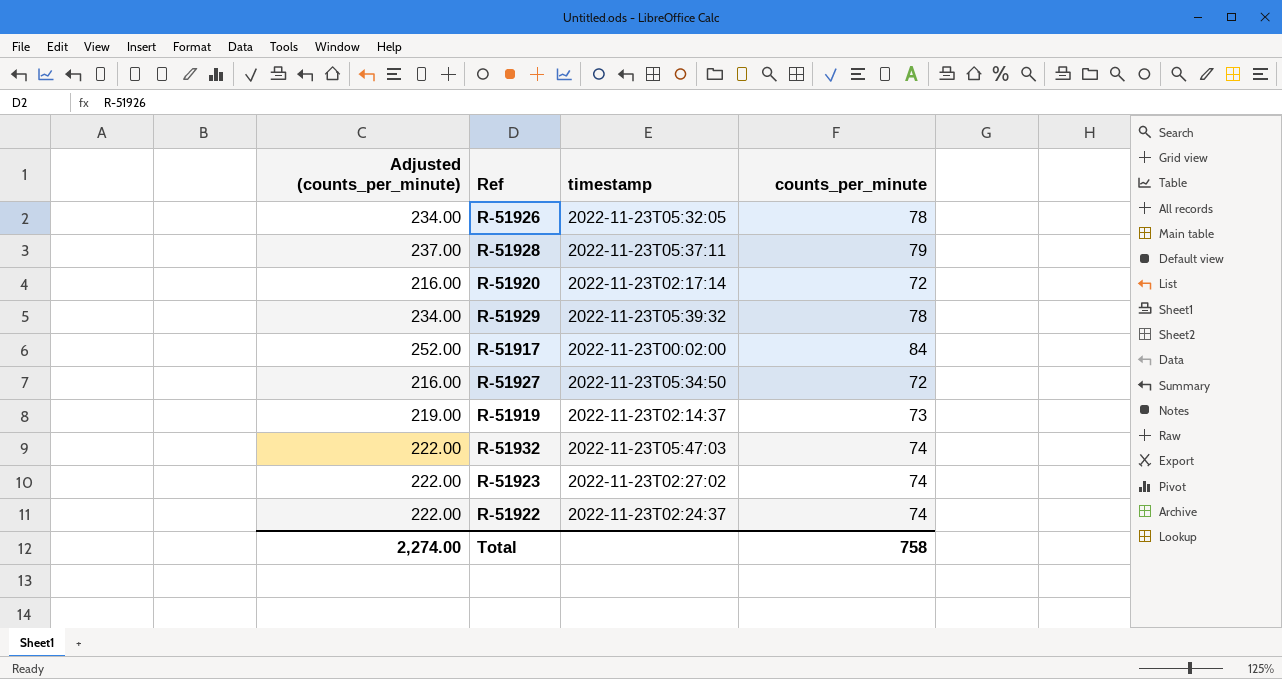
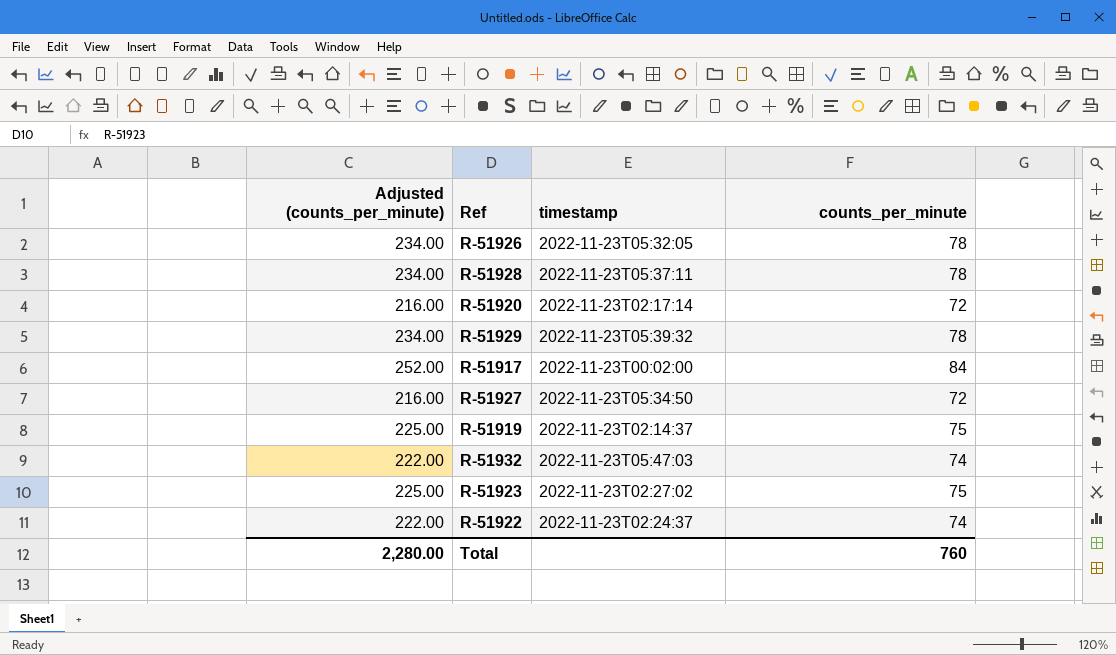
R-51928 | Adjusted (counts_per_minute): 237.00 -> 234.00
R-51928 | counts_per_minute: 79 -> 78
R-51919 | Adjusted (counts_per_minute): 219.00 -> 225.00
R-51919 | counts_per_minute: 73 -> 75
R-51923 | Adjusted (counts_per_minute): 222.00 -> 225.00
R-51923 | counts_per_minute: 74 -> 75
Total | Adjusted (counts_per_minute): 2,274.00 -> 2,280.00
Total | counts_per_minute: 758 -> 760

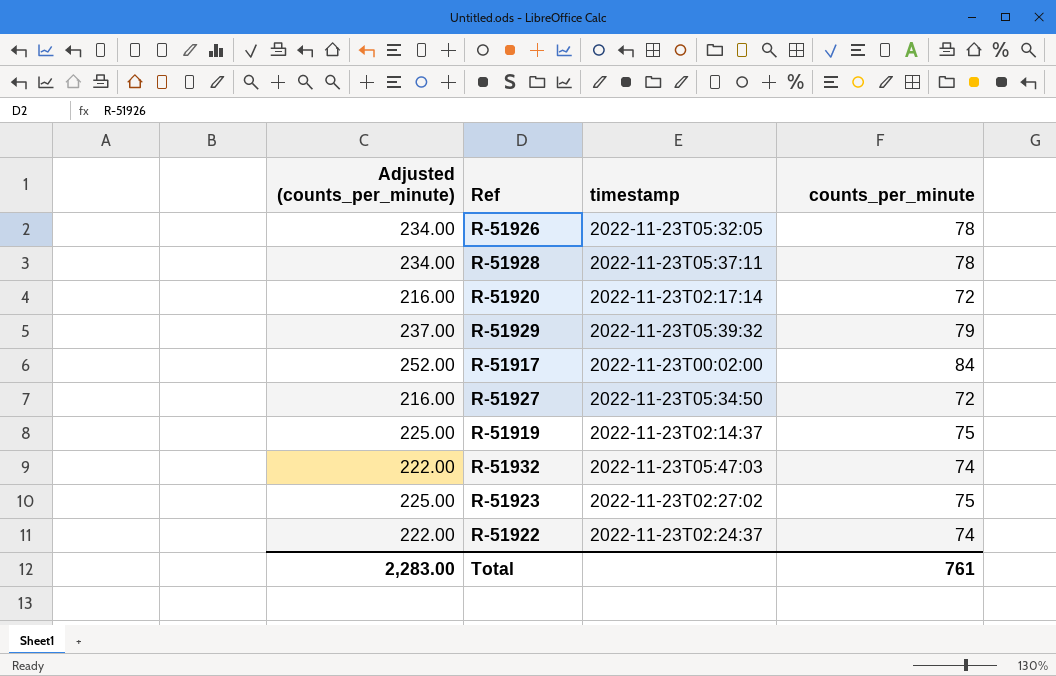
R-51929 | Adjusted (counts_per_minute): 234.00 -> 237.00
R-51929 | counts_per_minute: 78 -> 79
Total | Adjusted (counts_per_minute): 2,280.00 -> 2,283.00
Total | counts_per_minute: 760 -> 761

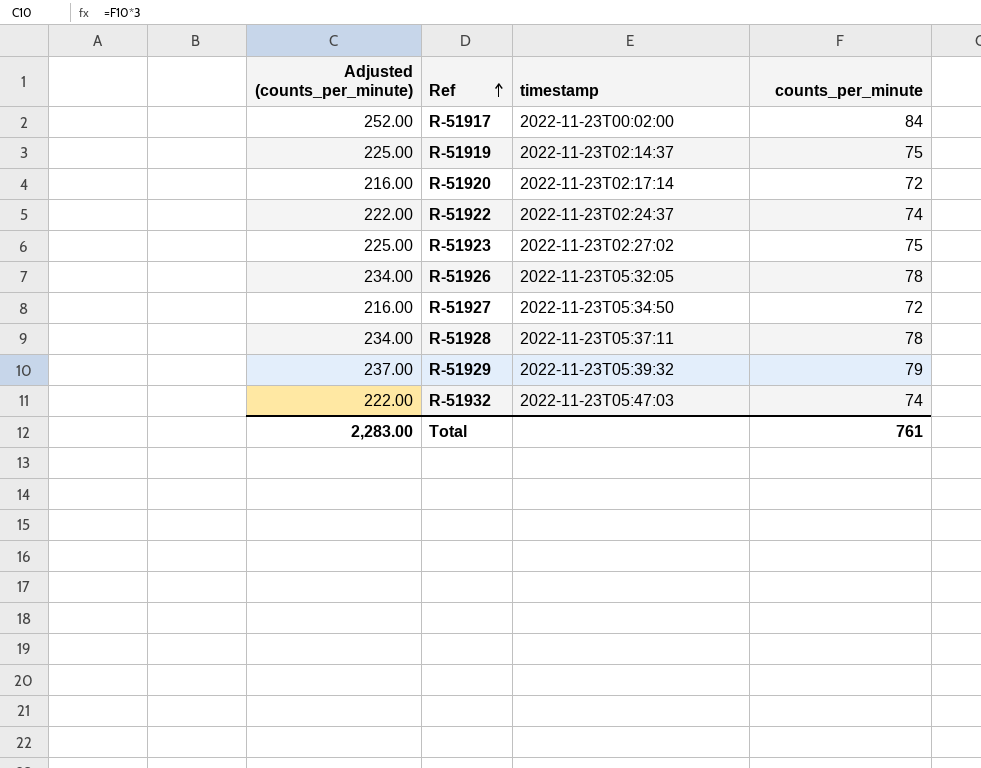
row order: none -> Ref ascending

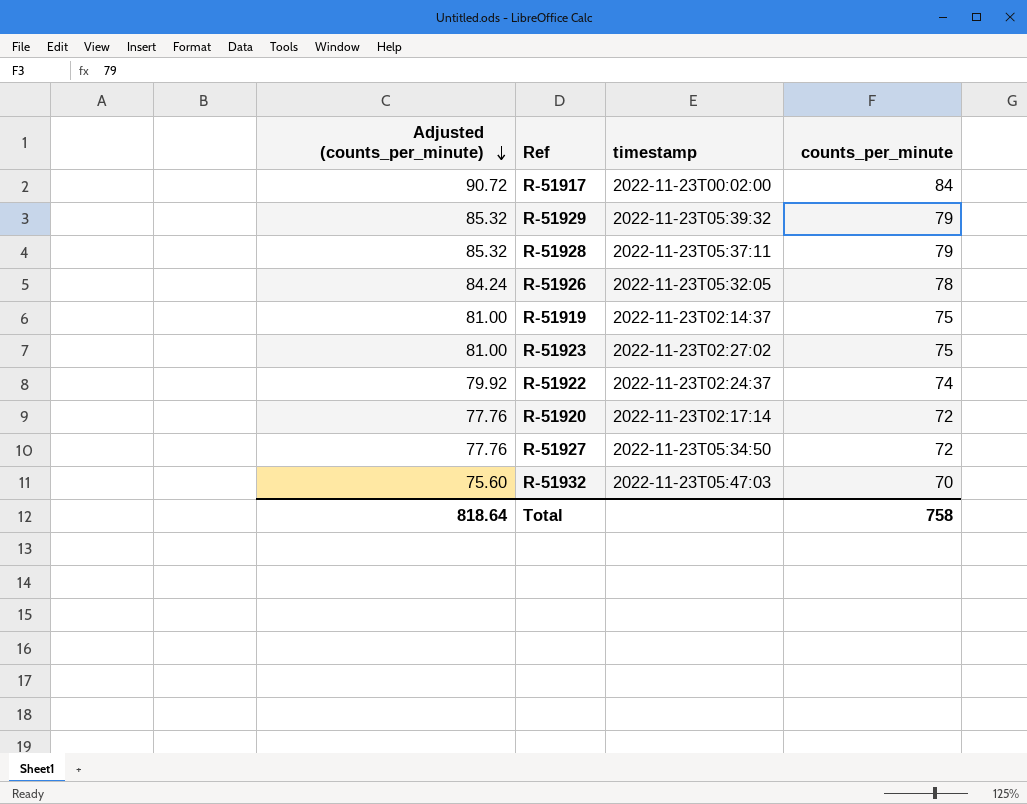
row order: Ref ascending -> Adjusted (counts_per_minute) descending
column Adjusted (counts_per_minute) | formula: [counts_per_minute] * 3 -> [counts_per_minute] * 1.08
R-51928 | counts_per_minute: 78 -> 79
R-51932 | counts_per_minute: 74 -> 70
Total | Adjusted (counts_per_minute): 2,283.00 -> 818.64
Total | counts_per_minute: 761 -> 758

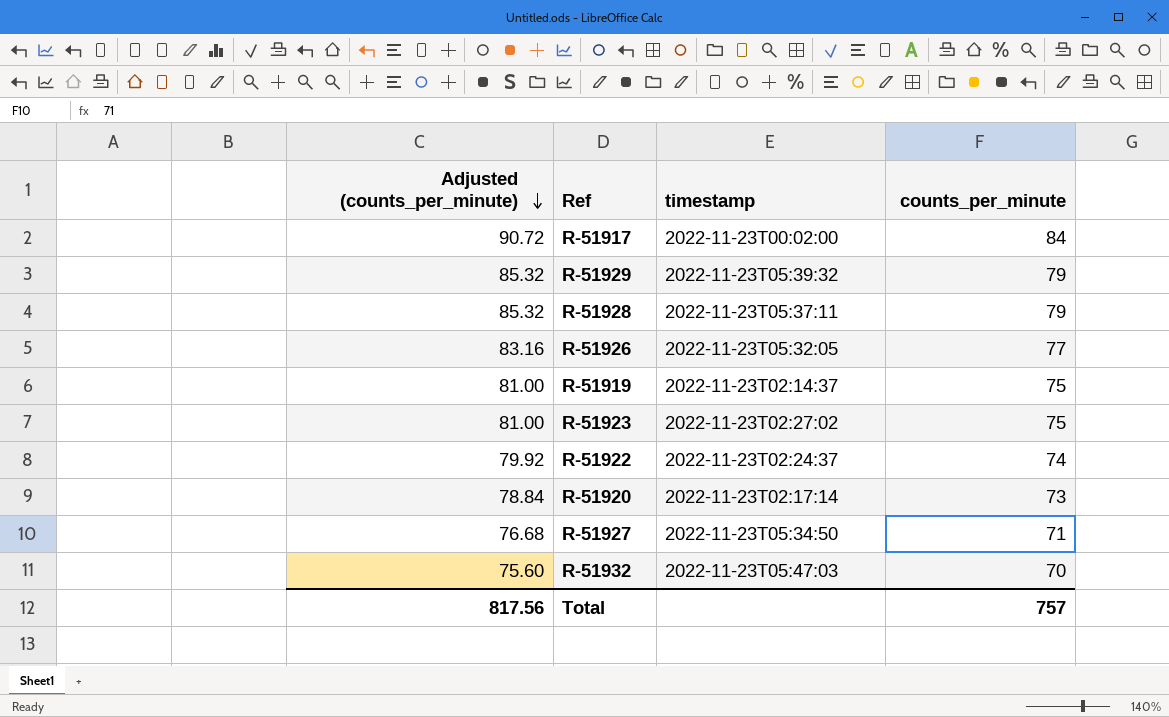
R-51926 | Adjusted (counts_per_minute): 84.24 -> 83.16
R-51926 | counts_per_minute: 78 -> 77
R-51920 | Adjusted (counts_per_minute): 77.76 -> 78.84
R-51920 | counts_per_minute: 72 -> 73
R-51927 | Adjusted (counts_per_minute): 77.76 -> 76.68
R-51927 | counts_per_minute: 72 -> 71
Total | Adjusted (counts_per_minute): 818.64 -> 817.56
Total | counts_per_minute: 758 -> 757

